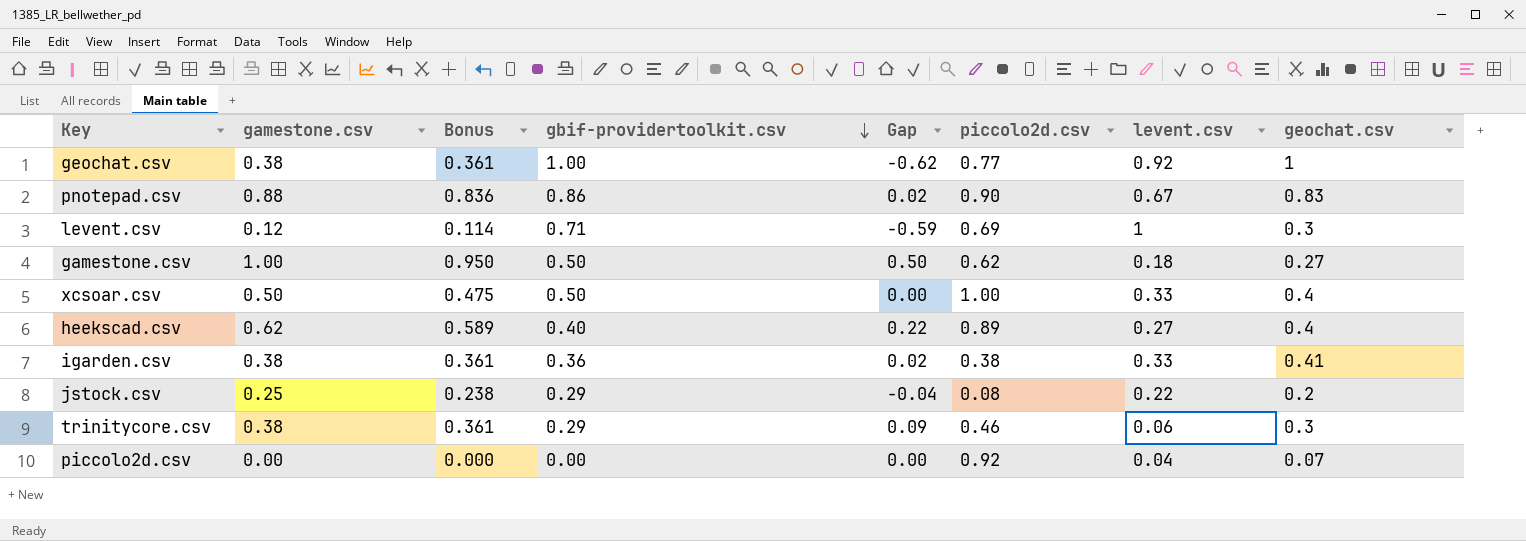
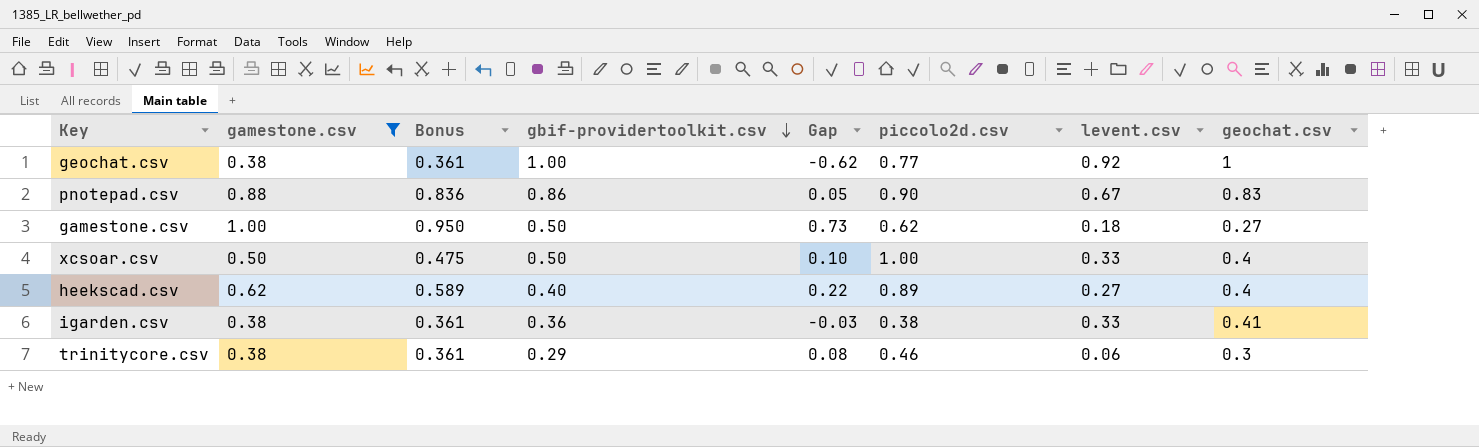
filter: none -> gamestone.csv >= 0.38
column Gap | formula: [gamestone.csv] - [gbif-providertoolkit.csv] -> [gamestone.csv] - [geochat.csv]

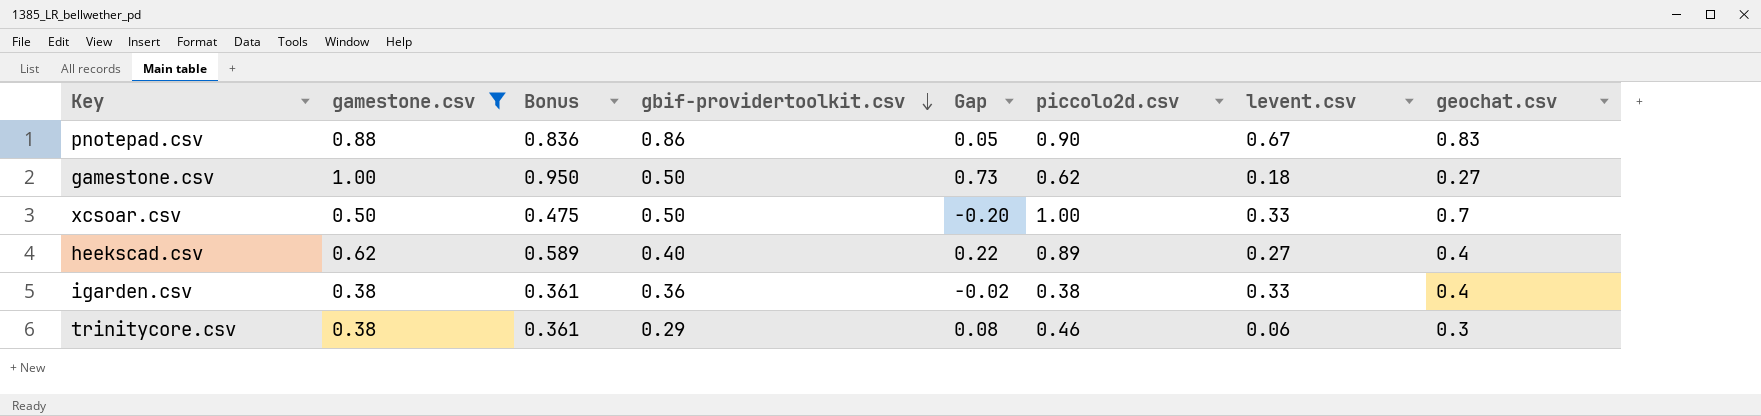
row geochat.csv: 0.38 | 0.361 | 1.00 | -0.62 | 0.77 | 0.92 | 1 -> none
xcsoar.csv | Gap: 0.10 -> -0.20
xcsoar.csv | geochat.csv: 0.4 -> 0.7
igarden.csv | Gap: -0.03 -> -0.02
igarden.csv | geochat.csv: 0.41 -> 0.4

